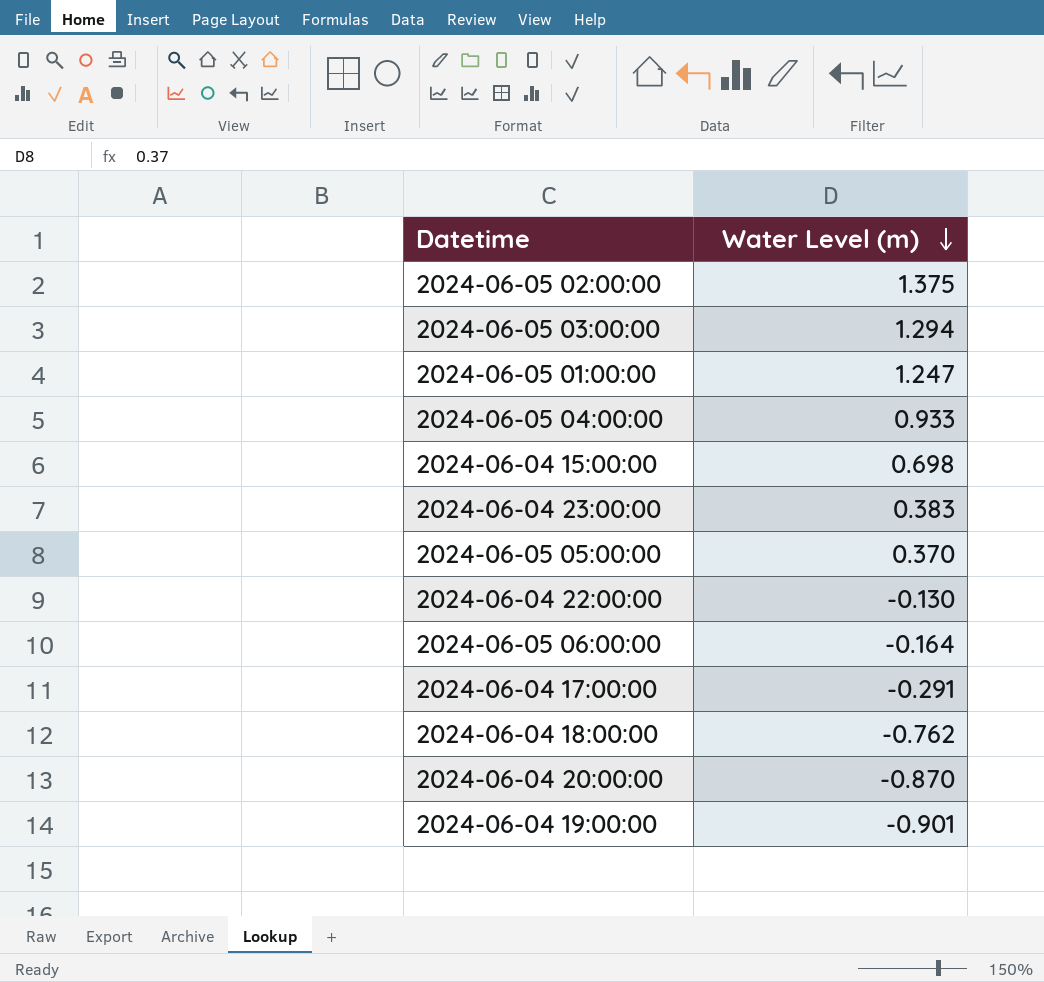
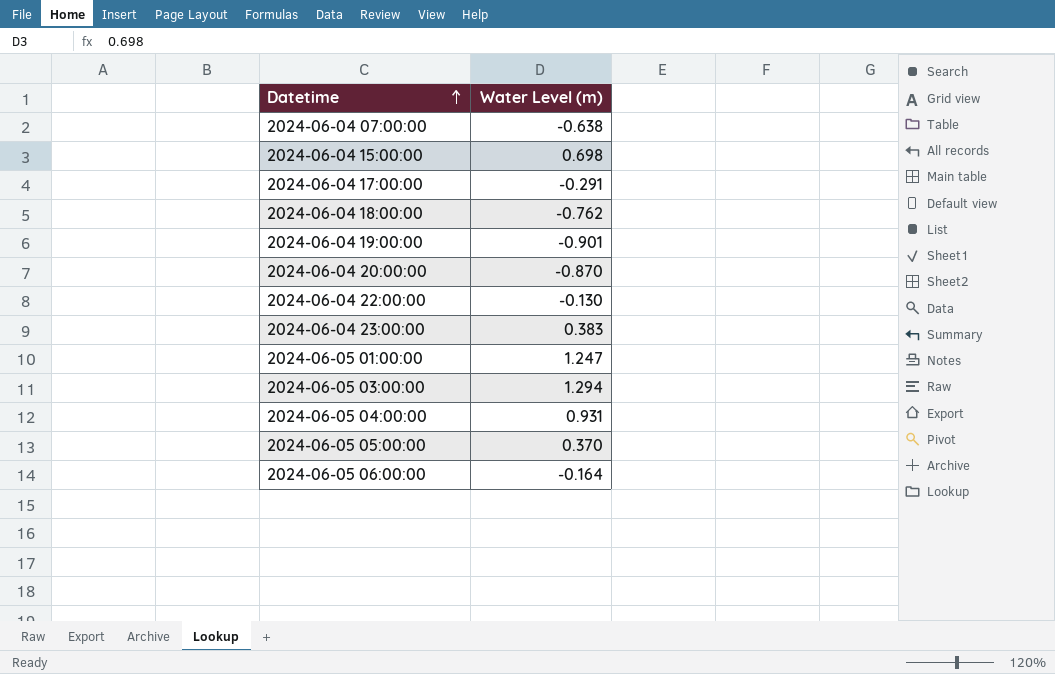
row order: Water Level (m) descending -> Datetime ascending
row 2024-06-05 02:00:00: 1.375 -> none
row 2024-06-04 07:00:00: none -> -0.638
2024-06-05 04:00:00 | Water Level (m): 0.933 -> 0.931

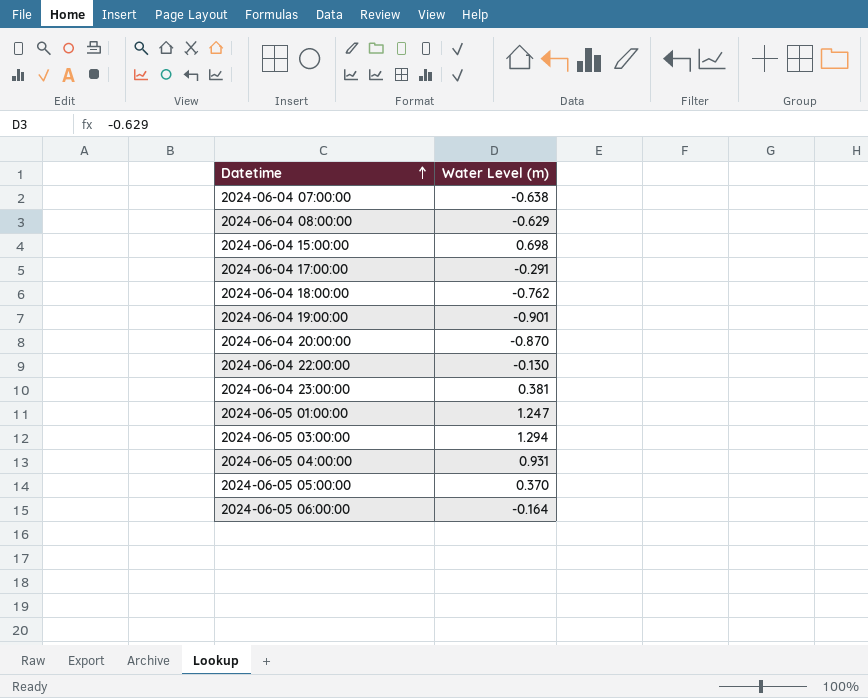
row 2024-06-04 08:00:00: none -> -0.629
2024-06-04 23:00:00 | Water Level (m): 0.383 -> 0.381

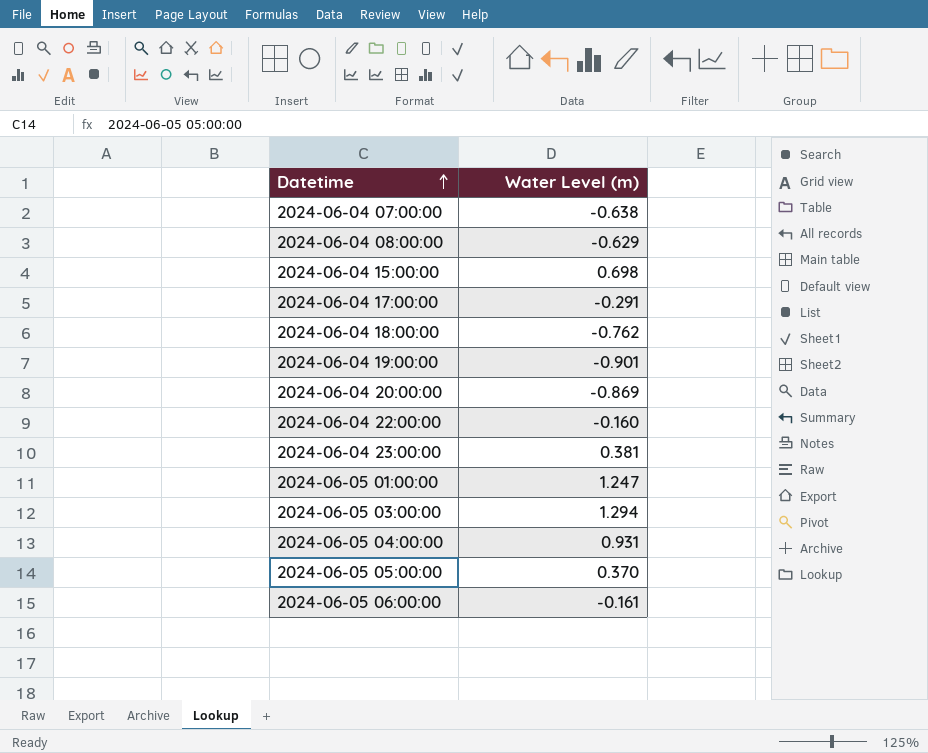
2024-06-04 20:00:00 | Water Level (m): -0.870 -> -0.869
2024-06-04 22:00:00 | Water Level (m): -0.130 -> -0.160
2024-06-05 06:00:00 | Water Level (m): -0.164 -> -0.161

